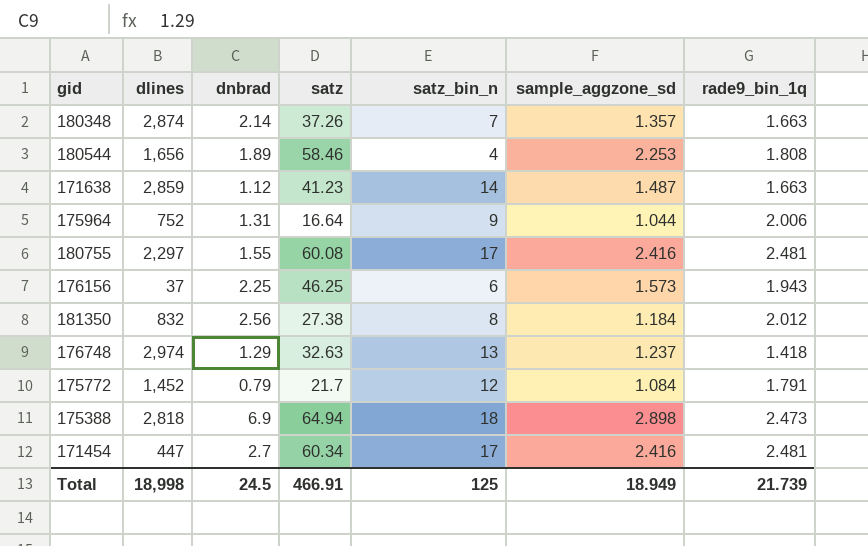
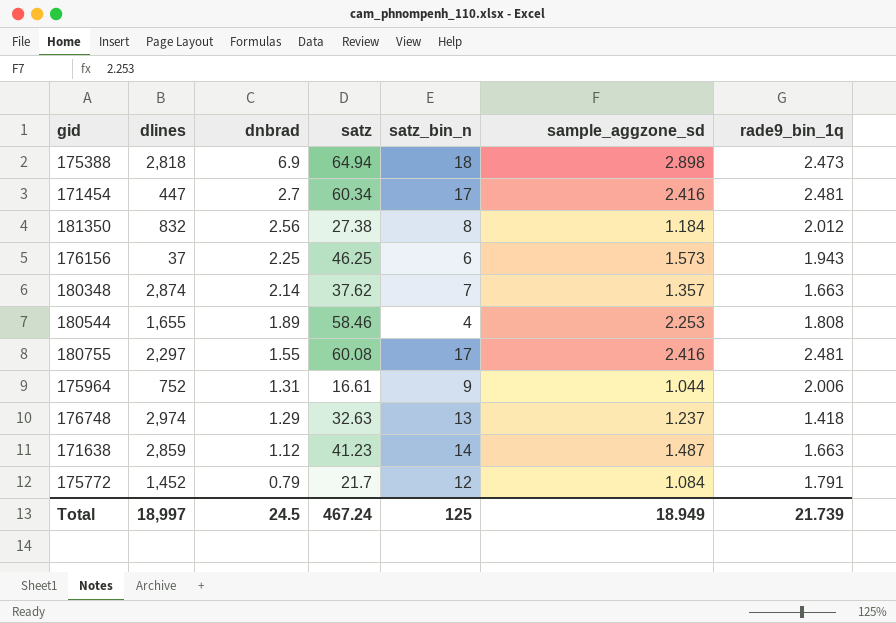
row order: none -> dnbrad descending
180348 | satz: 37.26 -> 37.62
180544 | dlines: 1,656 -> 1,655
175964 | satz: 16.64 -> 16.61
Total | dlines: 18,998 -> 18,997
Total | satz: 466.91 -> 467.24

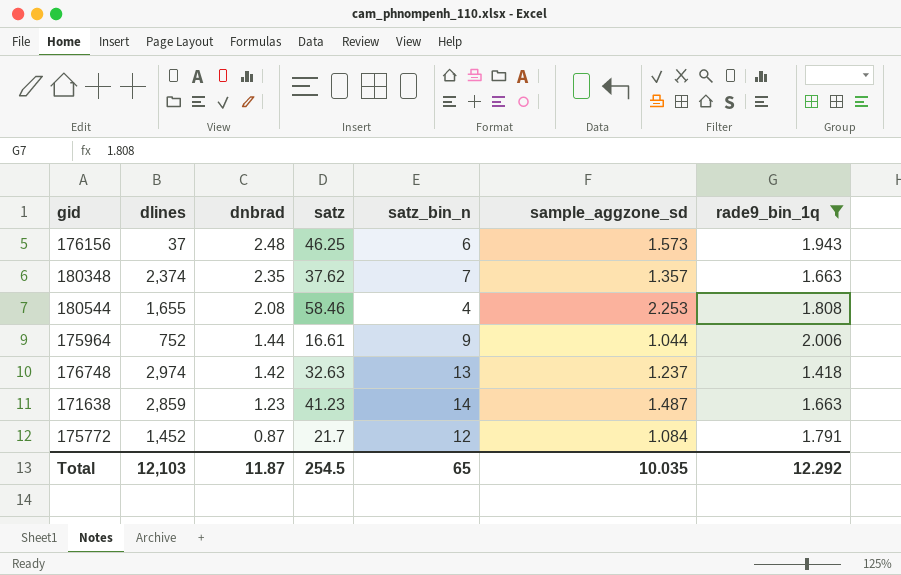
filter: none -> rade9_bin_1q <= 2.006
176156 | dnbrad: 2.25 -> 2.48
180348 | dlines: 2,874 -> 2,374
180348 | dnbrad: 2.14 -> 2.35
180544 | dnbrad: 1.89 -> 2.08
175964 | dnbrad: 1.31 -> 1.44
176748 | dnbrad: 1.29 -> 1.42
171638 | dnbrad: 1.12 -> 1.23
175772 | dnbrad: 0.79 -> 0.87
Total | dlines: 18,997 -> 12,103
Total | dnbrad: 24.5 -> 11.87
Total | satz: 467.24 -> 254.5
Total | satz_bin_n: 125 -> 65
Total | sample_aggzone_sd: 18.949 -> 10.035
Total | rade9_bin_1q: 21.739 -> 12.292

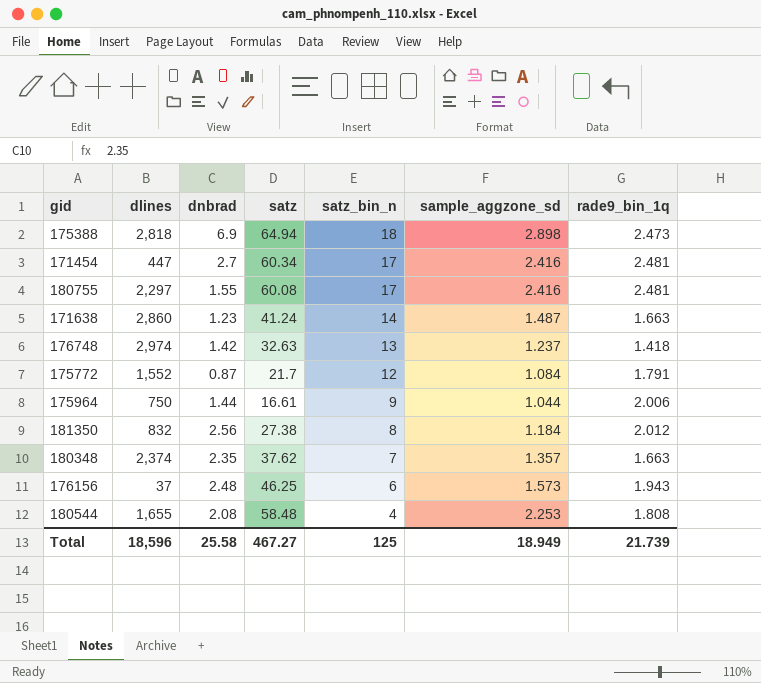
filter: rade9_bin_1q <= 2.006 -> none
row order: dnbrad descending -> satz_bin_n descending
171638 | dlines: 2,859 -> 2,860
171638 | satz: 41.23 -> 41.24
175772 | dlines: 1,452 -> 1,552
175964 | dlines: 752 -> 750
180544 | satz: 58.46 -> 58.48
Total | dlines: 12,103 -> 18,596
Total | dnbrad: 11.87 -> 25.58
Total | satz: 254.5 -> 467.27
Total | satz_bin_n: 65 -> 125
Total | sample_aggzone_sd: 10.035 -> 18.949
Total | rade9_bin_1q: 12.292 -> 21.739

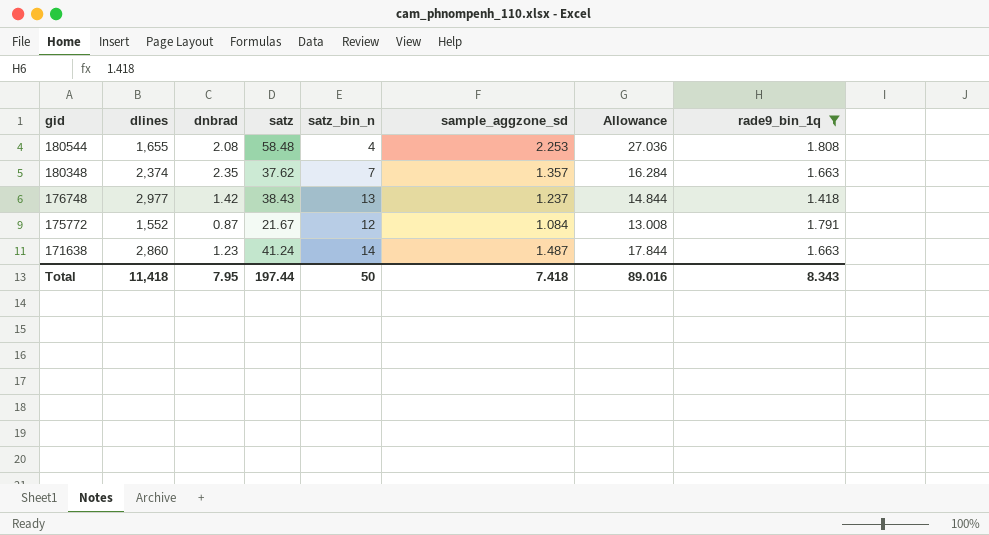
filter: none -> rade9_bin_1q <= 1.808
row order: satz_bin_n descending -> gid descending
column Allowance | formula: none -> [sample_aggzone_sd] * 12
176748 | dlines: 2,974 -> 2,977
176748 | satz: 32.63 -> 38.43
175772 | satz: 21.7 -> 21.67
Total | dlines: 18,596 -> 11,418
Total | dnbrad: 25.58 -> 7.95
Total | satz: 467.27 -> 197.44
Total | satz_bin_n: 125 -> 50
Total | sample_aggzone_sd: 18.949 -> 7.418
Total | rade9_bin_1q: 21.739 -> 8.343

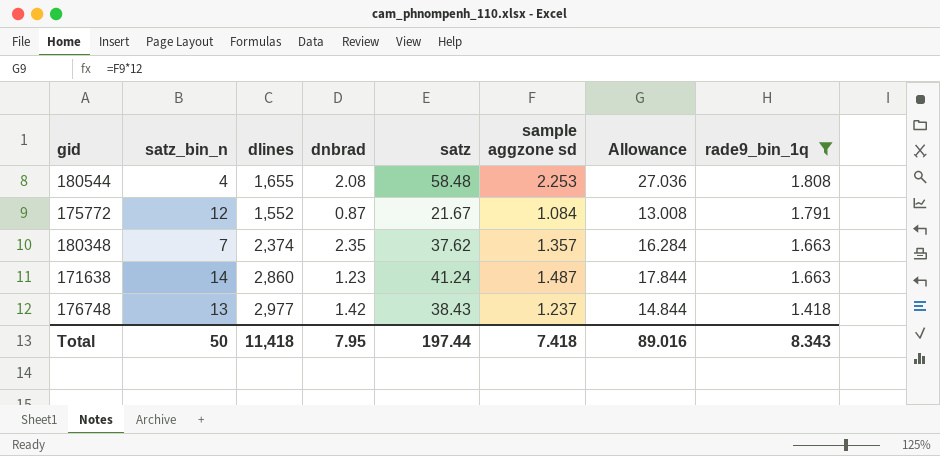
row order: gid descending -> rade9_bin_1q descending
column satz_bin_n | position: 5 -> 2
column name: sample_aggzone_sd -> sample aggzone sd

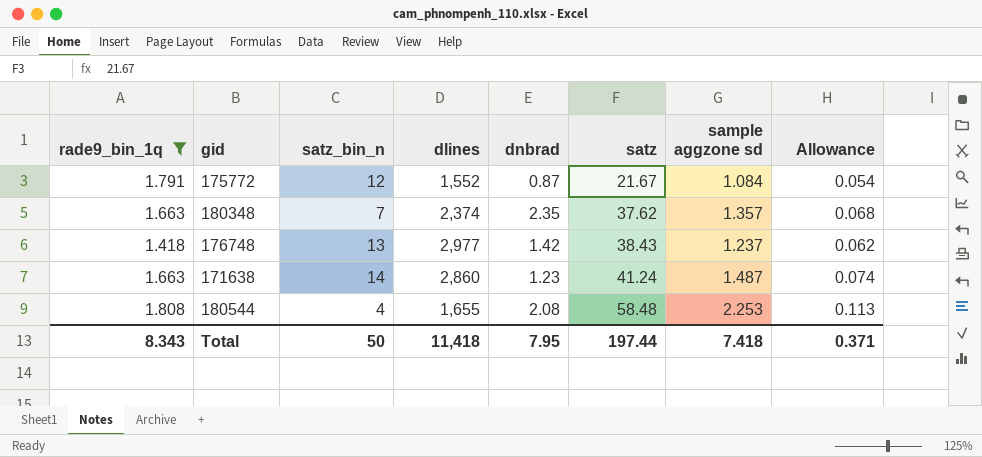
row order: rade9_bin_1q descending -> satz ascending
column rade9_bin_1q | position: 8 -> 1
column Allowance | formula: [sample aggzone sd] * 12 -> [sample aggzone sd] * 0.05
Total | Allowance: 89.016 -> 0.371

